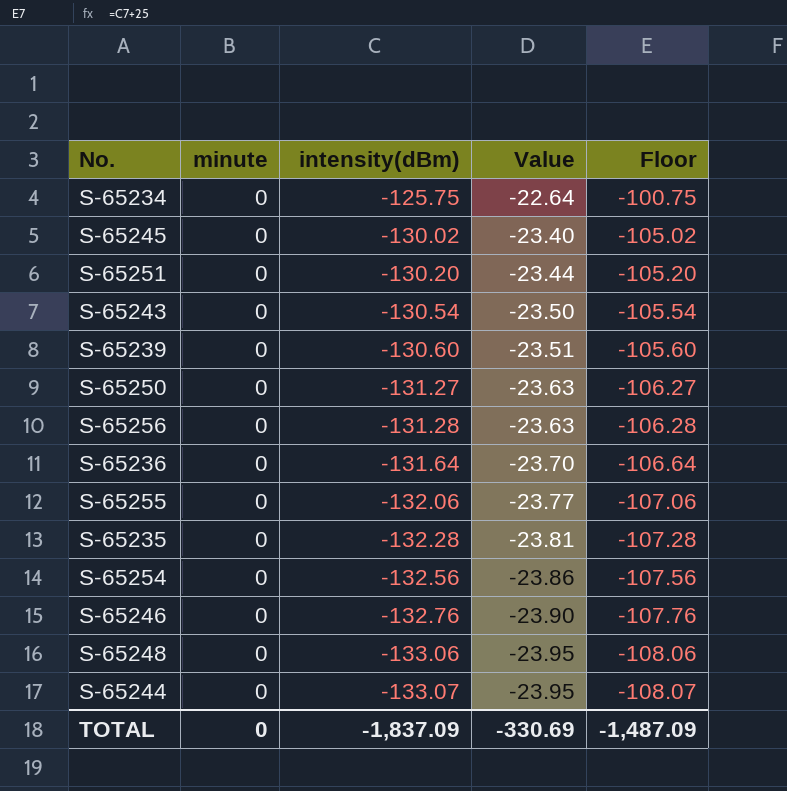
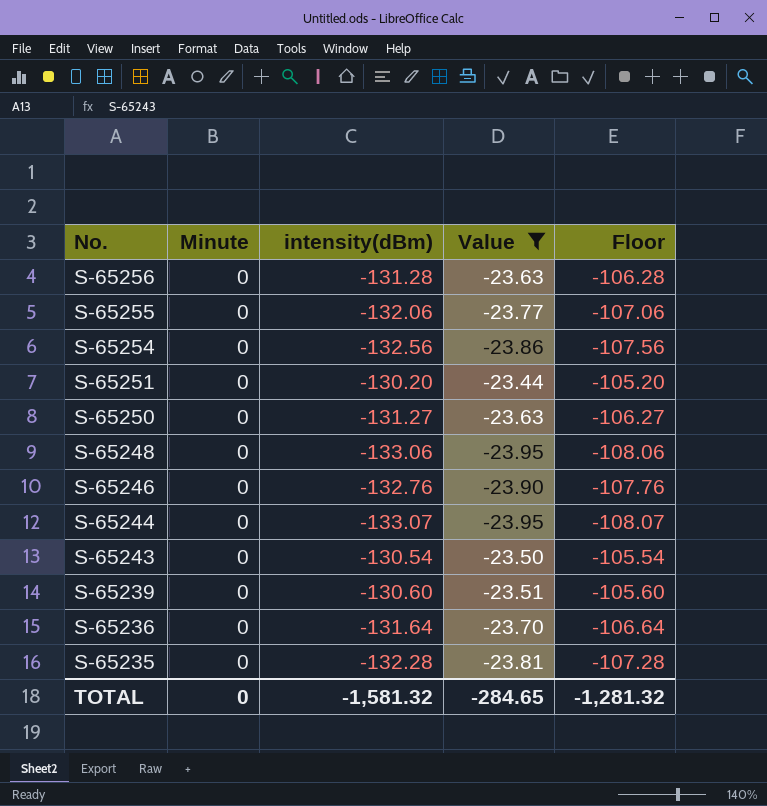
filter: none -> Value <= -23.44
row order: intensity(dBm) descending -> No. descending
column name: minute -> Minute
TOTAL | intensity(dBm): -1,837.09 -> -1,581.32
TOTAL | Value: -330.69 -> -284.65
TOTAL | Floor: -1,487.09 -> -1,281.32

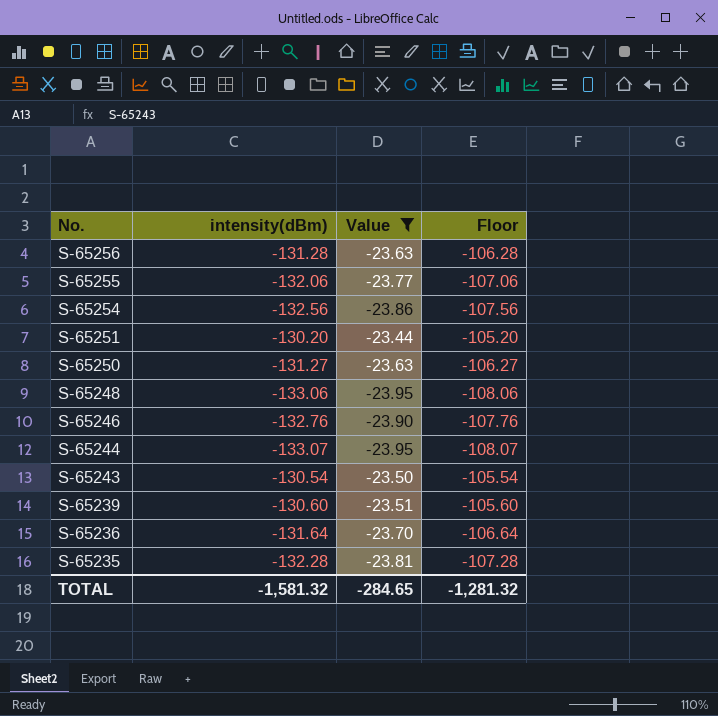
column Minute | position: 2 -> none

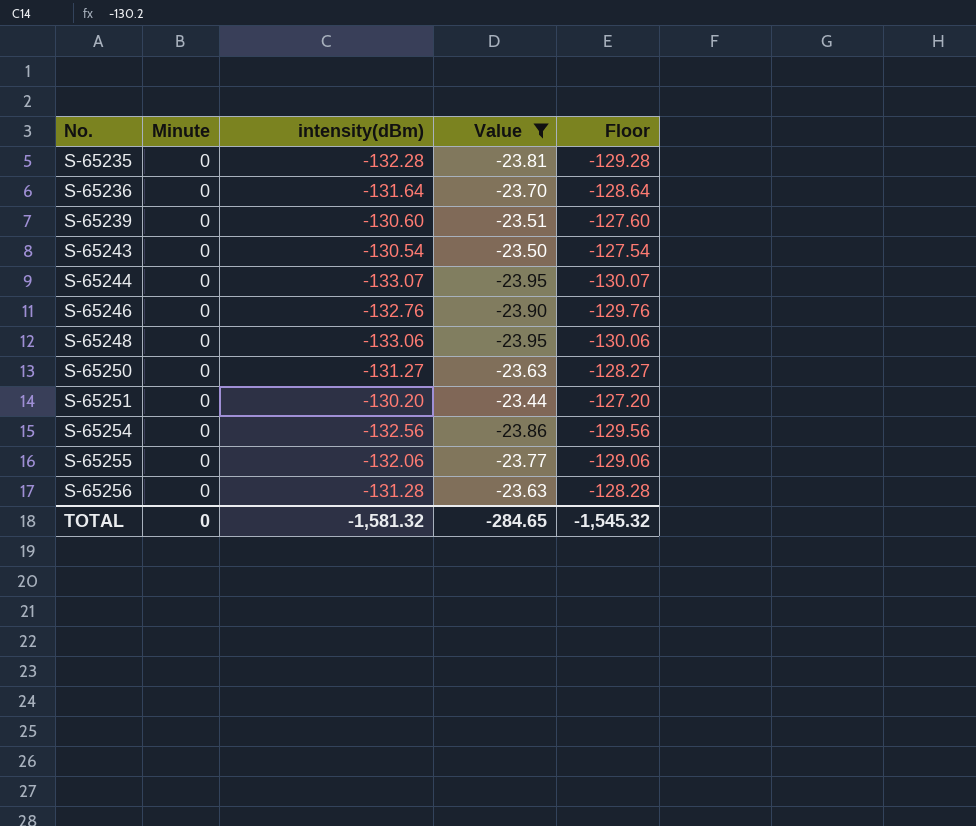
row order: No. descending -> No. ascending
column Minute | position: none -> 2
column Floor | formula: [intensity(dBm)] + 25 -> [intensity(dBm)] + 3
TOTAL | Floor: -1,281.32 -> -1,545.32

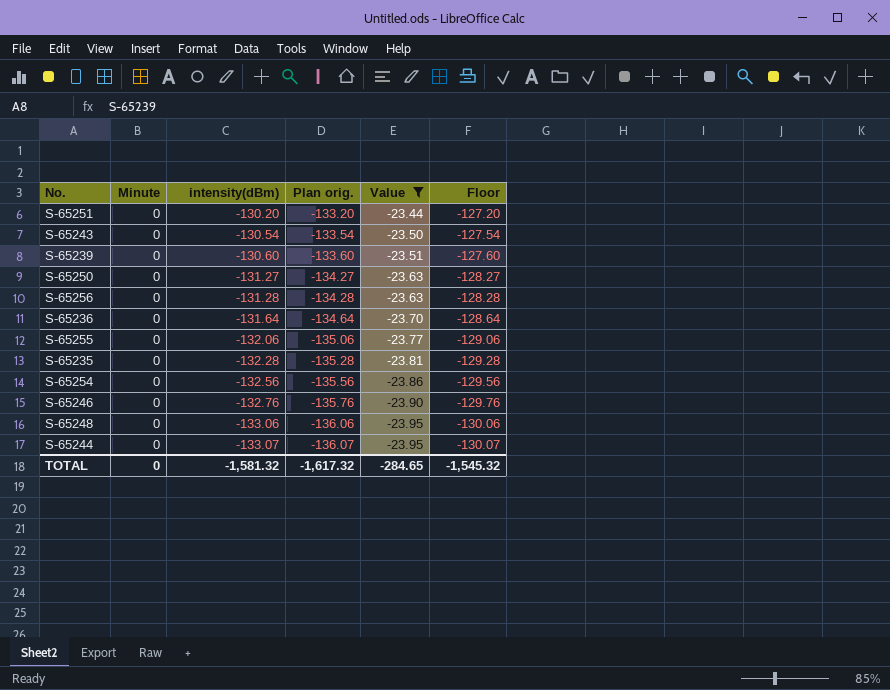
row order: No. ascending -> intensity(dBm) descending
column Plan orig. | formula: none -> [intensity(dBm)] - 3

